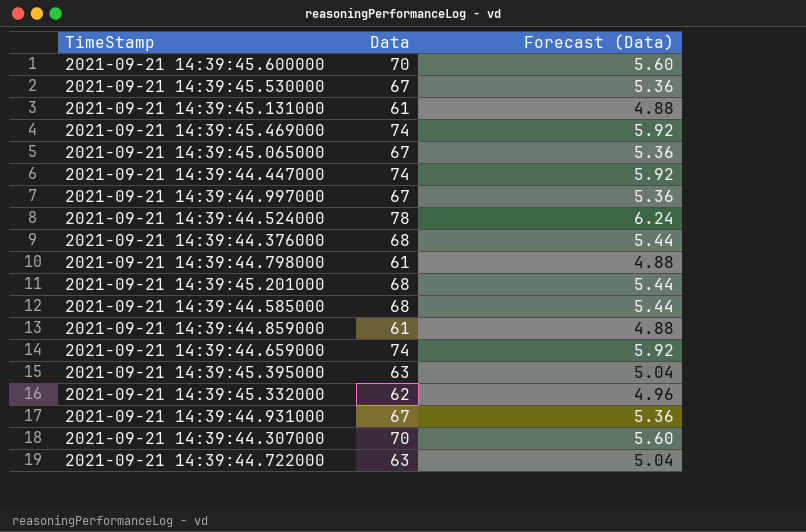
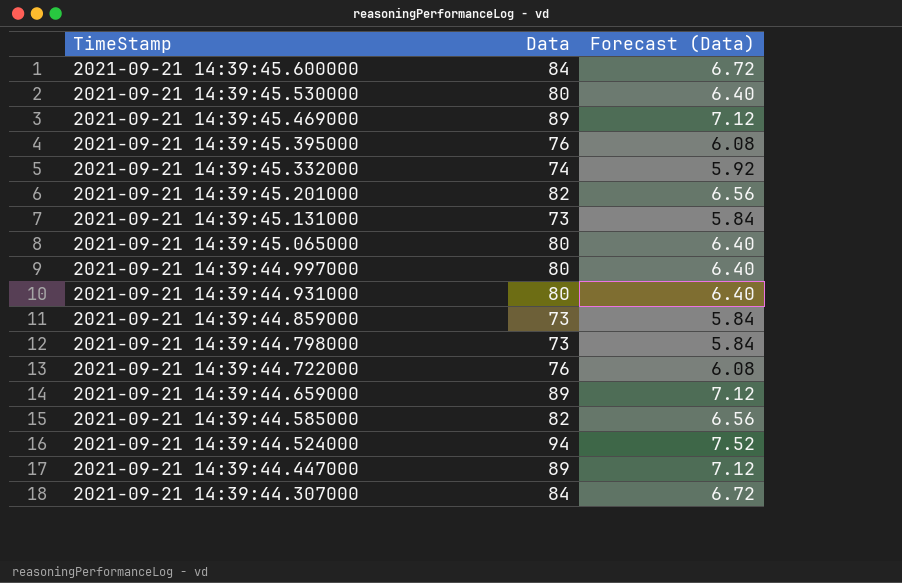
row order: none -> TimeStamp descending
row 2021-09-21 14:39:44.376000: 68 | 5.44 -> none
2021-09-21 14:39:45.600000 | Data: 70 -> 84
2021-09-21 14:39:45.600000 | Forecast (Data): 5.60 -> 6.72
2021-09-21 14:39:45.530000 | Data: 67 -> 80
2021-09-21 14:39:45.530000 | Forecast (Data): 5.36 -> 6.40
2021-09-21 14:39:45.469000 | Data: 74 -> 89
2021-09-21 14:39:45.469000 | Forecast (Data): 5.92 -> 7.12
2021-09-21 14:39:45.395000 | Data: 63 -> 76
2021-09-21 14:39:45.395000 | Forecast (Data): 5.04 -> 6.08
2021-09-21 14:39:45.332000 | Data: 62 -> 74
2021-09-21 14:39:45.332000 | Forecast (Data): 4.96 -> 5.92
2021-09-21 14:39:45.201000 | Data: 68 -> 82
2021-09-21 14:39:45.201000 | Forecast (Data): 5.44 -> 6.56
2021-09-21 14:39:45.131000 | Data: 61 -> 73
2021-09-21 14:39:45.131000 | Forecast (Data): 4.88 -> 5.84
2021-09-21 14:39:45.065000 | Data: 67 -> 80
2021-09-21 14:39:45.065000 | Forecast (Data): 5.36 -> 6.40
2021-09-21 14:39:44.997000 | Data: 67 -> 80
2021-09-21 14:39:44.997000 | Forecast (Data): 5.36 -> 6.40
2021-09-21 14:39:44.931000 | Data: 67 -> 80
2021-09-21 14:39:44.931000 | Forecast (Data): 5.36 -> 6.40
2021-09-21 14:39:44.859000 | Data: 61 -> 73
2021-09-21 14:39:44.859000 | Forecast (Data): 4.88 -> 5.84
2021-09-21 14:39:44.798000 | Data: 61 -> 73
2021-09-21 14:39:44.798000 | Forecast (Data): 4.88 -> 5.84
2021-09-21 14:39:44.722000 | Data: 63 -> 76
2021-09-21 14:39:44.722000 | Forecast (Data): 5.04 -> 6.08
2021-09-21 14:39:44.659000 | Data: 74 -> 89
2021-09-21 14:39:44.659000 | Forecast (Data): 5.92 -> 7.12
2021-09-21 14:39:44.585000 | Data: 68 -> 82
2021-09-21 14:39:44.585000 | Forecast (Data): 5.44 -> 6.56
2021-09-21 14:39:44.524000 | Data: 78 -> 94
2021-09-21 14:39:44.524000 | Forecast (Data): 6.24 -> 7.52
2021-09-21 14:39:44.447000 | Data: 74 -> 89
2021-09-21 14:39:44.447000 | Forecast (Data): 5.92 -> 7.12
2021-09-21 14:39:44.307000 | Data: 70 -> 84
2021-09-21 14:39:44.307000 | Forecast (Data): 5.60 -> 6.72

